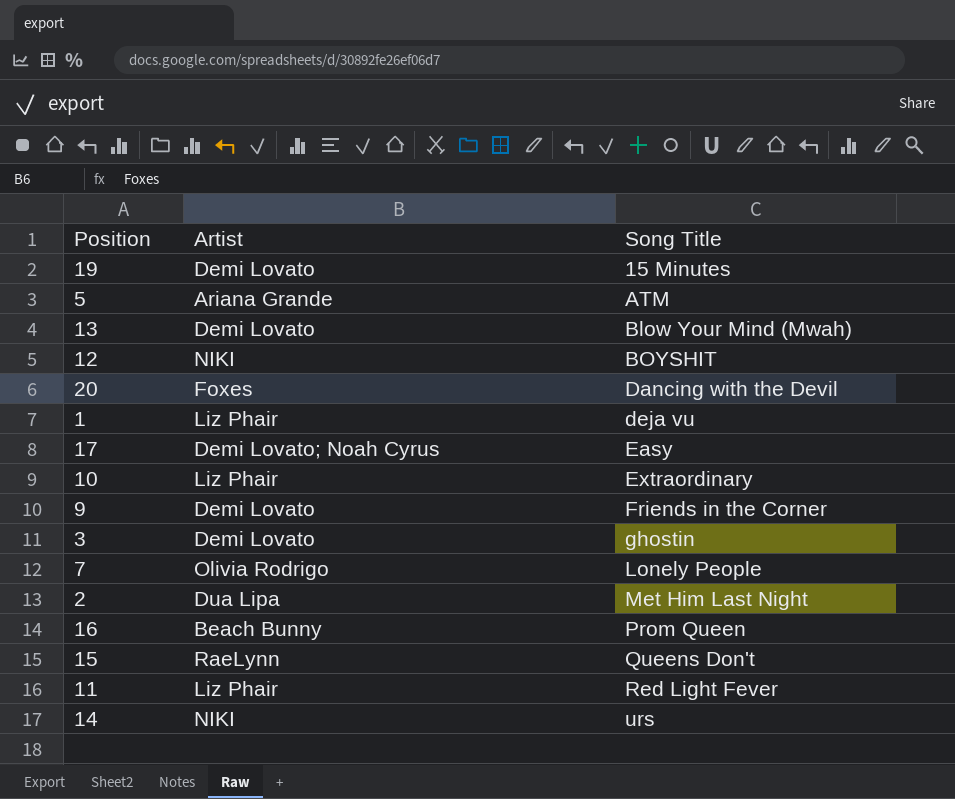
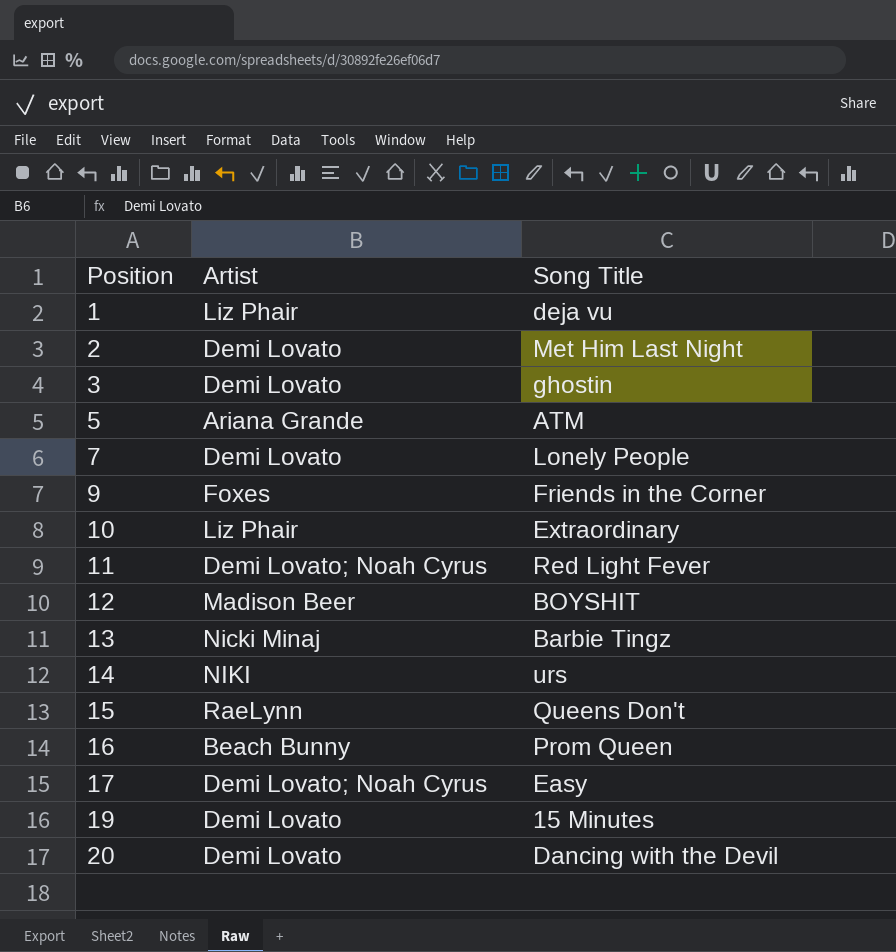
row order: Song Title ascending -> Position ascending
2 | Artist: Dua Lipa -> Demi Lovato
7 | Artist: Olivia Rodrigo -> Demi Lovato
9 | Artist: Demi Lovato -> Foxes
11 | Artist: Liz Phair -> Demi Lovato; Noah Cyrus
12 | Artist: NIKI -> Madison Beer
13 | Artist: Demi Lovato -> Nicki Minaj
13 | Song Title: Blow Your Mind (Mwah) -> Barbie Tingz
20 | Artist: Foxes -> Demi Lovato

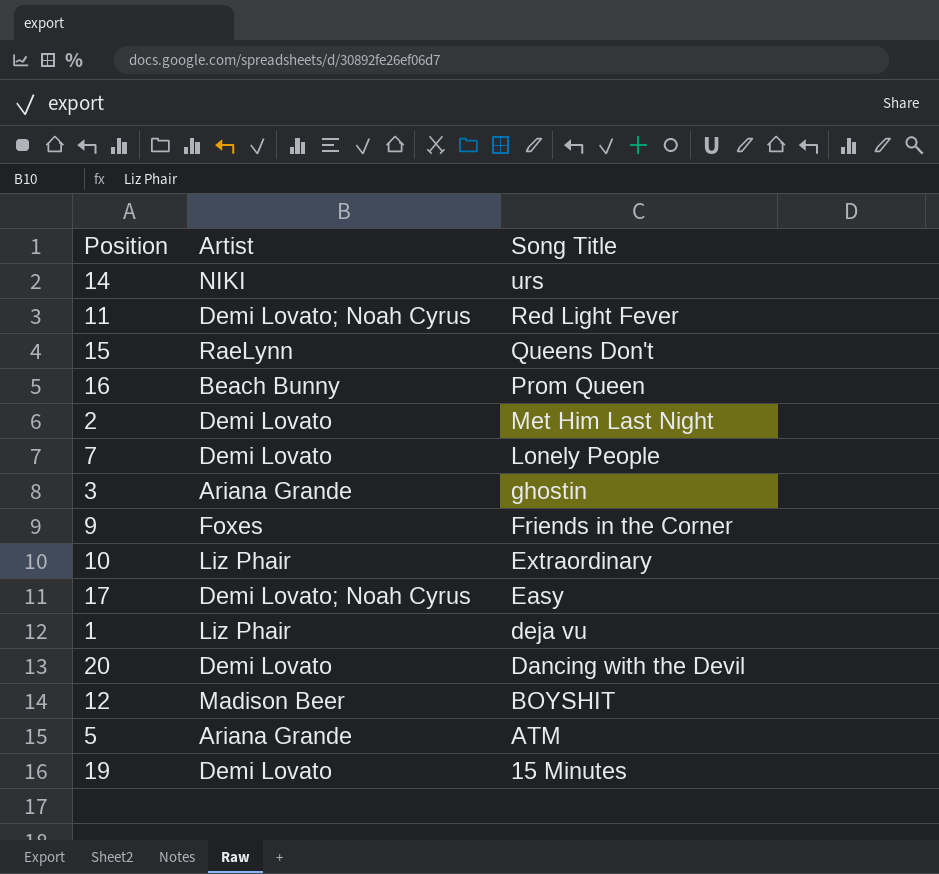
row order: Position ascending -> Song Title descending
row 13: Nicki Minaj | Barbie Tingz -> none
3 | Artist: Demi Lovato -> Ariana Grande

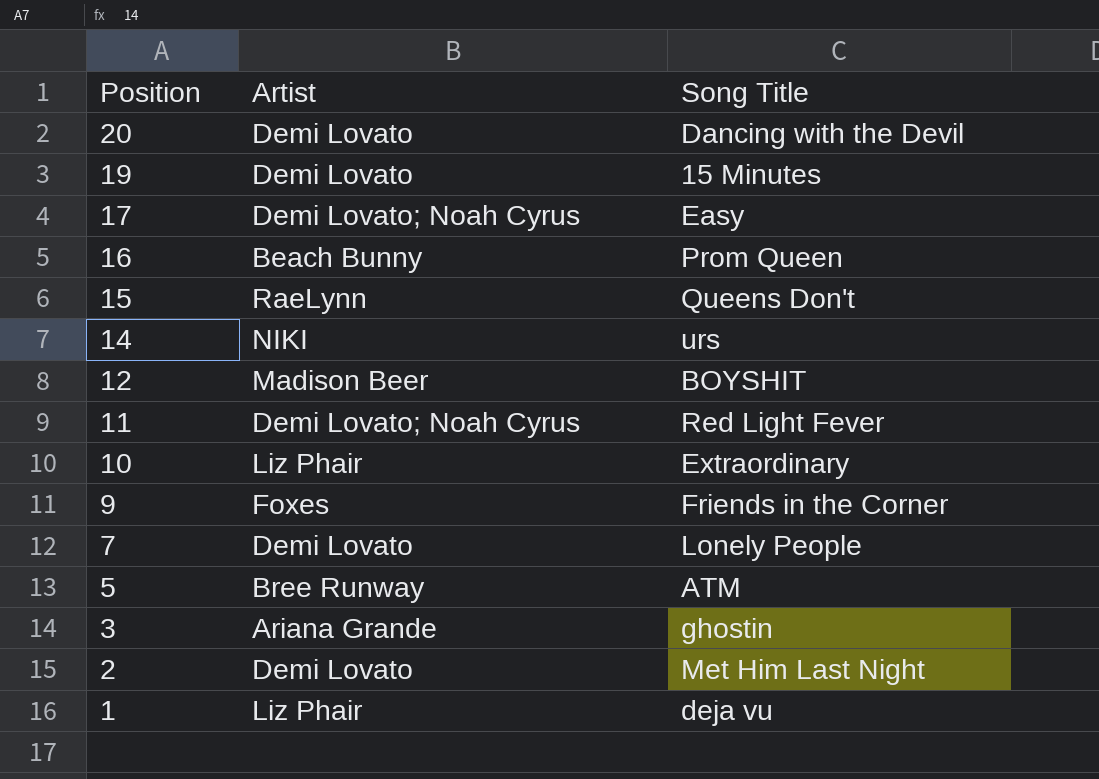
row order: Song Title descending -> Position descending
5 | Artist: Ariana Grande -> Bree Runway

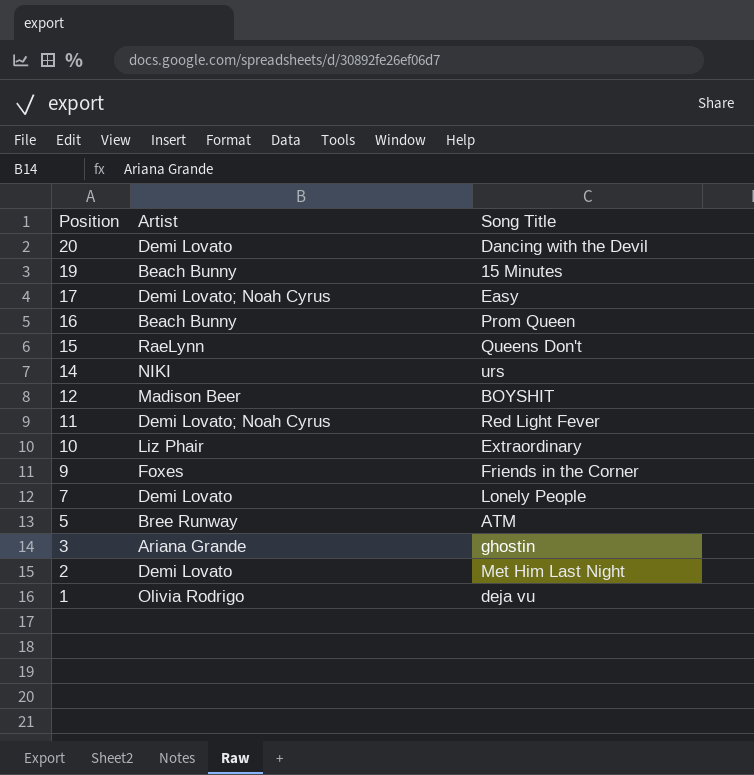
19 | Artist: Demi Lovato -> Beach Bunny
1 | Artist: Liz Phair -> Olivia Rodrigo

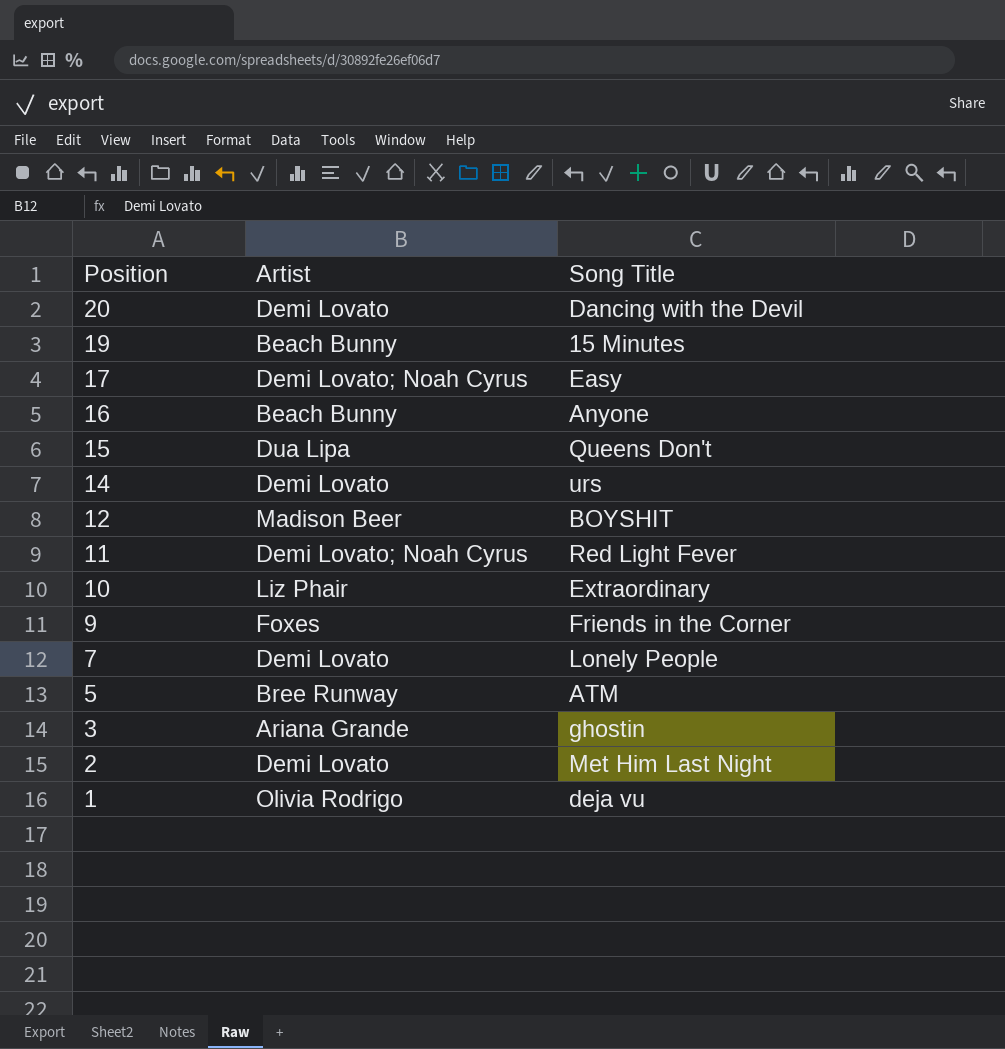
16 | Song Title: Prom Queen -> Anyone
15 | Artist: RaeLynn -> Dua Lipa
14 | Artist: NIKI -> Demi Lovato

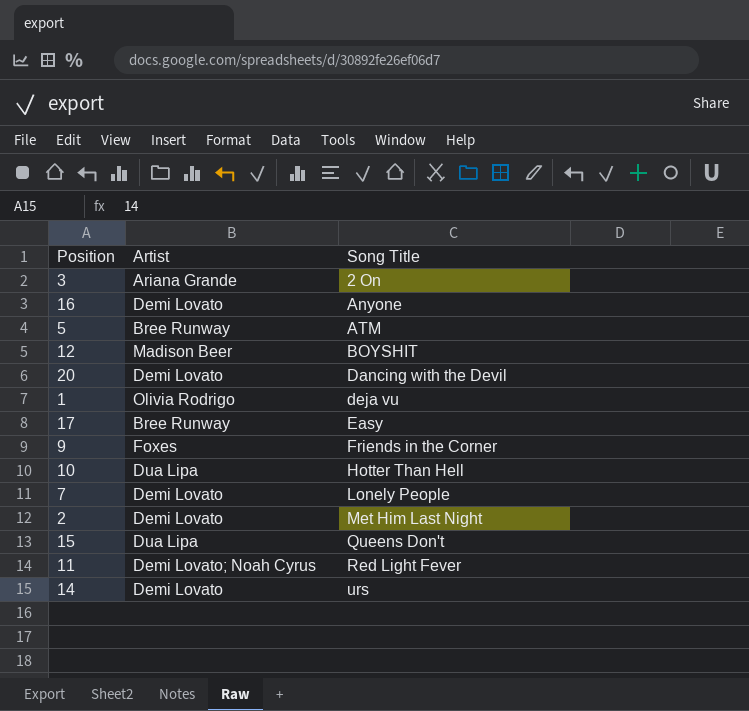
row order: Position descending -> Song Title ascending
row 19: Beach Bunny | 15 Minutes -> none
3 | Song Title: ghostin -> 2 On
16 | Artist: Beach Bunny -> Demi Lovato
17 | Artist: Demi Lovato; Noah Cyrus -> Bree Runway
10 | Artist: Liz Phair -> Dua Lipa
10 | Song Title: Extraordinary -> Hotter Than Hell

